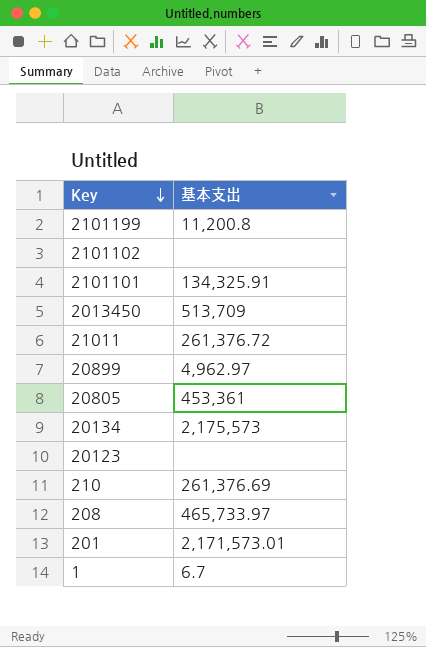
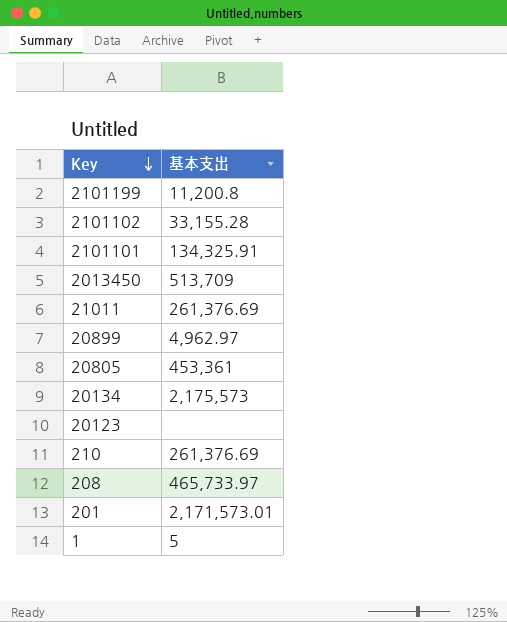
2101102 | 基本支出: none -> 33,155.28
21011 | 基本支出: 261,376.72 -> 261,376.69
1 | 基本支出: 6.7 -> 5

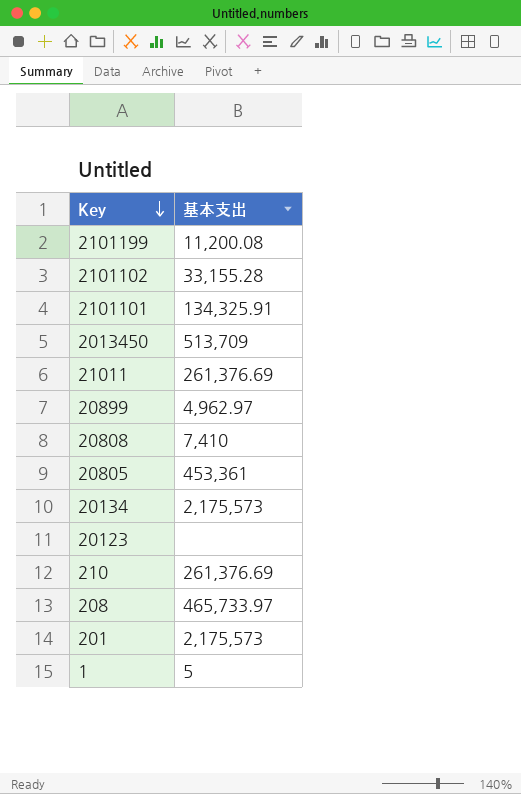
2101199 | 基本支出: 11,200.8 -> 11,200.08
row 20808: none -> 7,410
201 | 基本支出: 2,171,573.01 -> 2,175,573

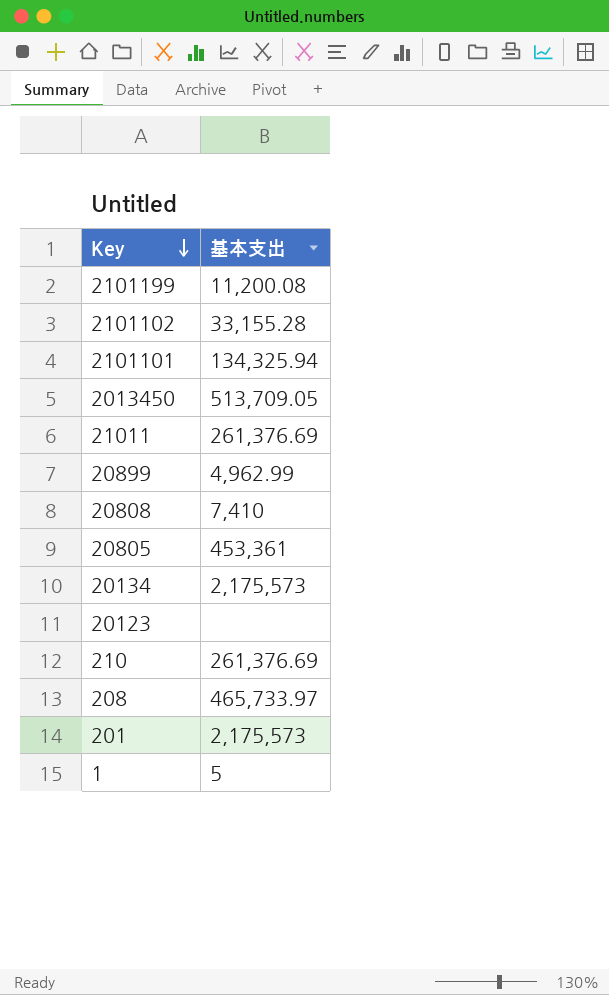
2101101 | 基本支出: 134,325.91 -> 134,325.94
2013450 | 基本支出: 513,709 -> 513,709.05
20899 | 基本支出: 4,962.97 -> 4,962.99

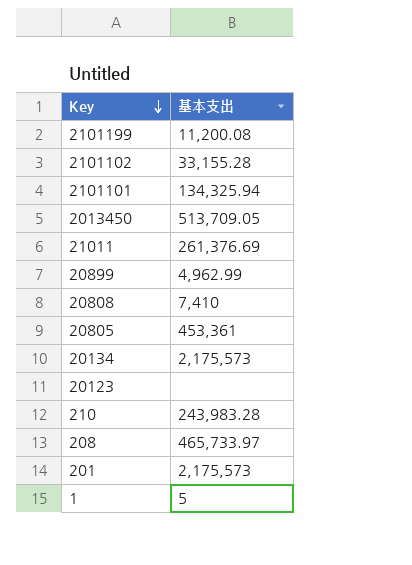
210 | 基本支出: 261,376.69 -> 243,983.28

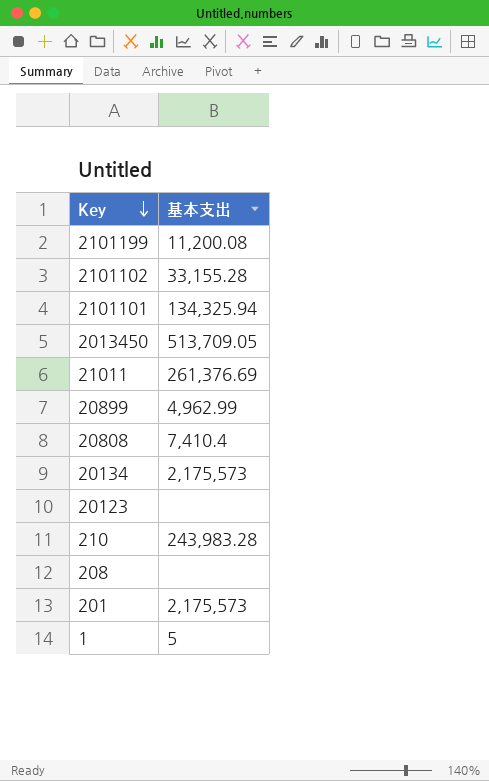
row 20805: 453,361 -> none
20808 | 基本支出: 7,410 -> 7,410.4
208 | 基本支出: 465,733.97 -> none

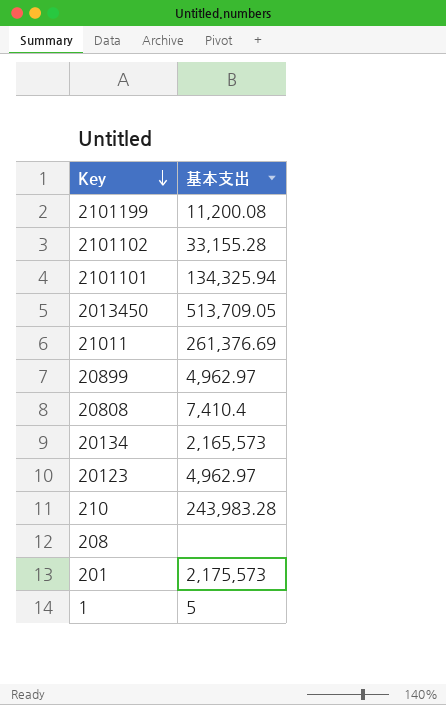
20899 | 基本支出: 4,962.99 -> 4,962.97
20134 | 基本支出: 2,175,573 -> 2,165,573
20123 | 基本支出: none -> 4,962.97

